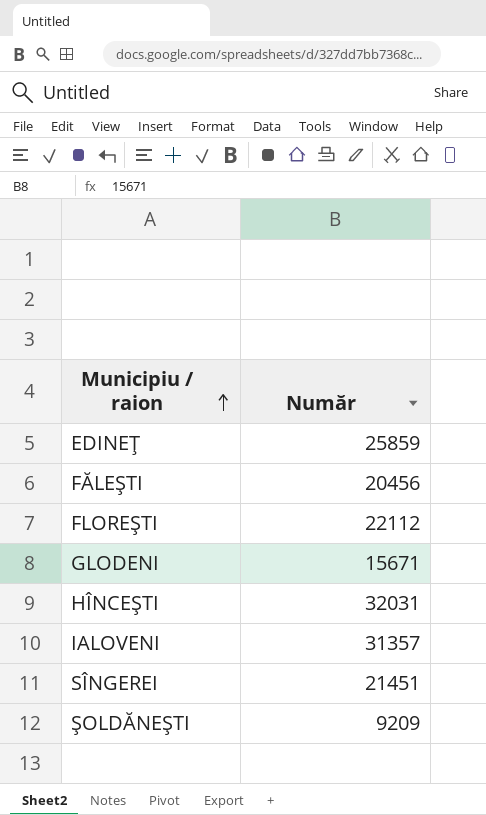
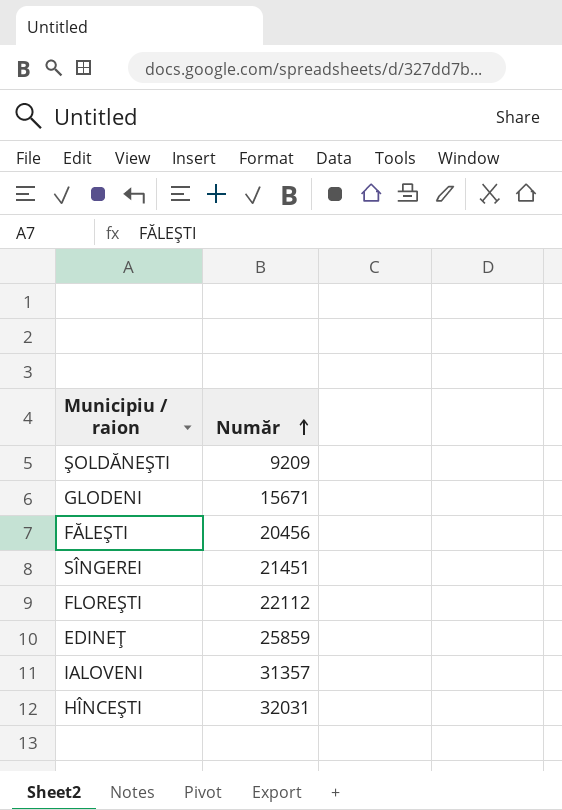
row order: Municipiu / raion ascending -> Număr ascending

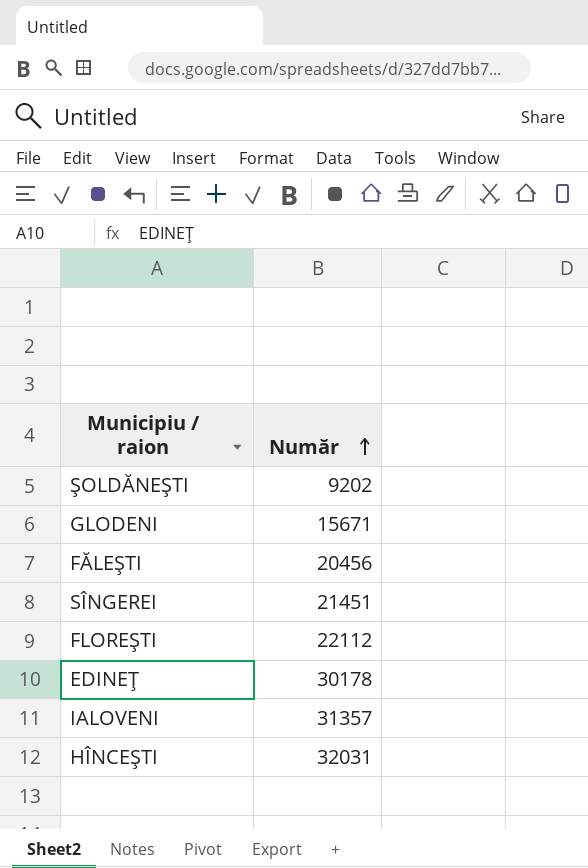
ŞOLDĂNEŞTI | Număr: 9209 -> 9202
EDINEŢ | Număr: 25859 -> 30178

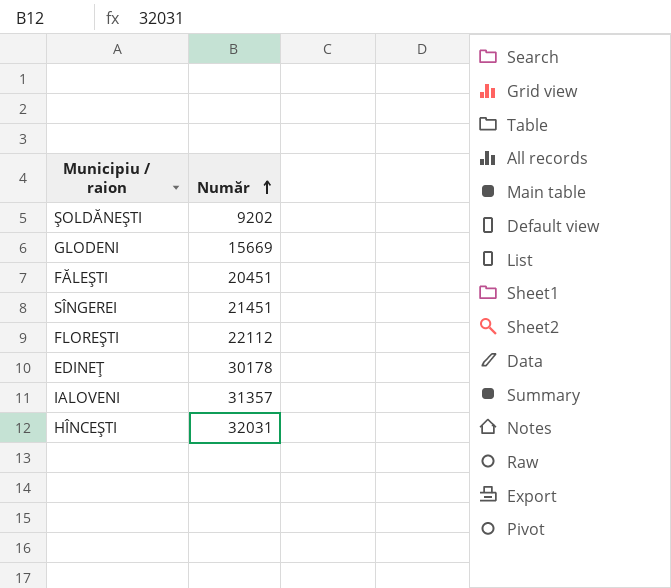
GLODENI | Număr: 15671 -> 15669
FĂLEŞTI | Număr: 20456 -> 20451

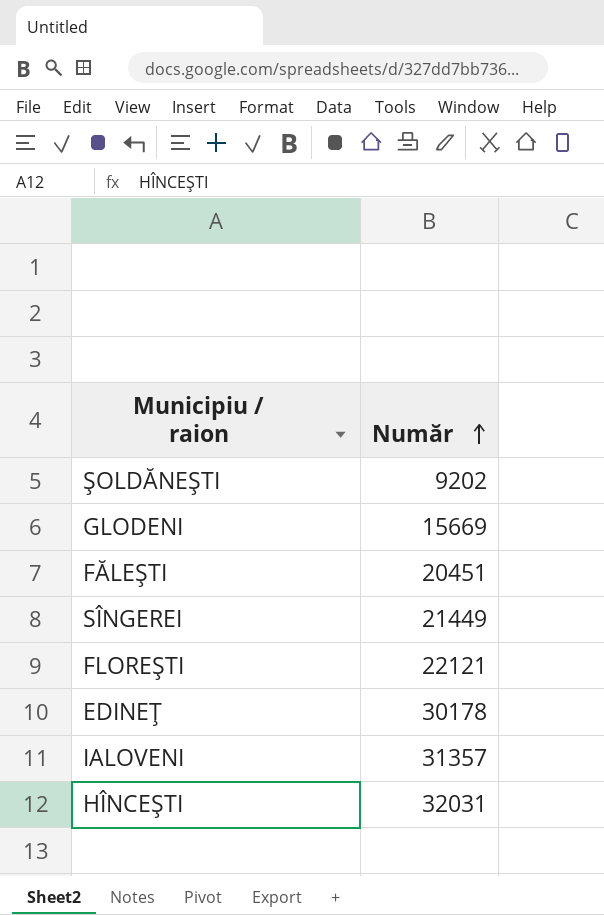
SÎNGEREI | Număr: 21451 -> 21449
FLOREŞTI | Număr: 22112 -> 22121

